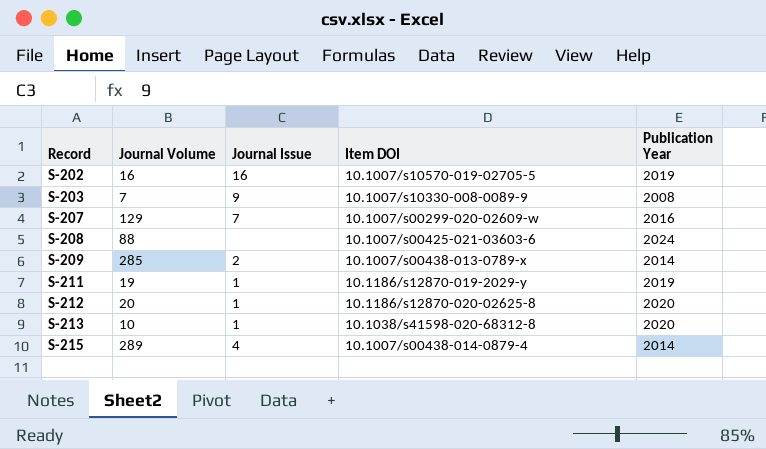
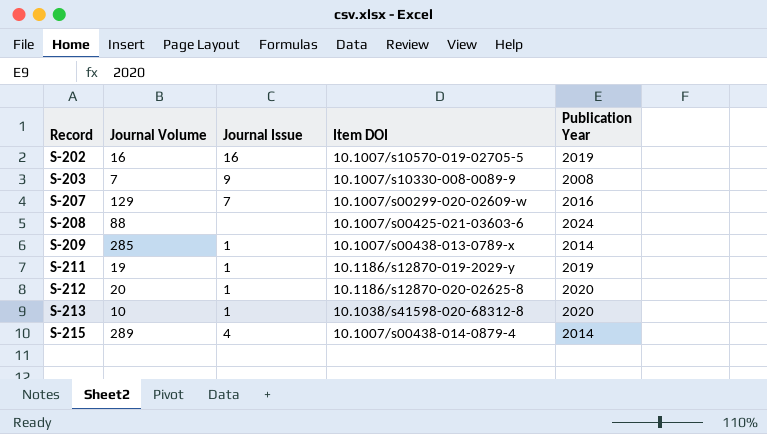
S-209 | Journal Issue: 2 -> 1

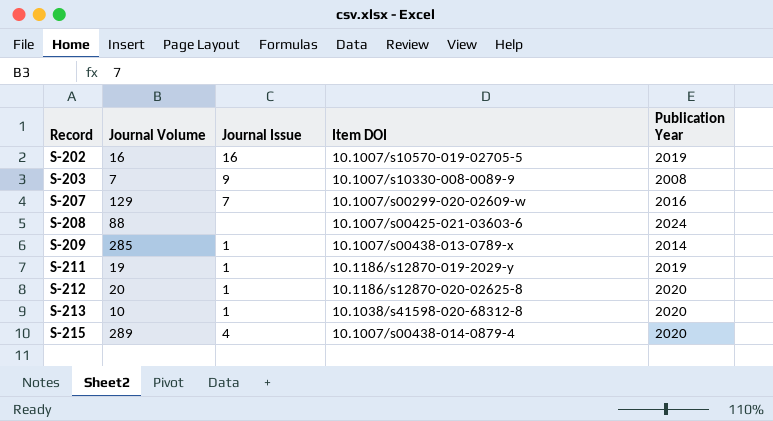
S-215 | Publication Year: 2014 -> 2020

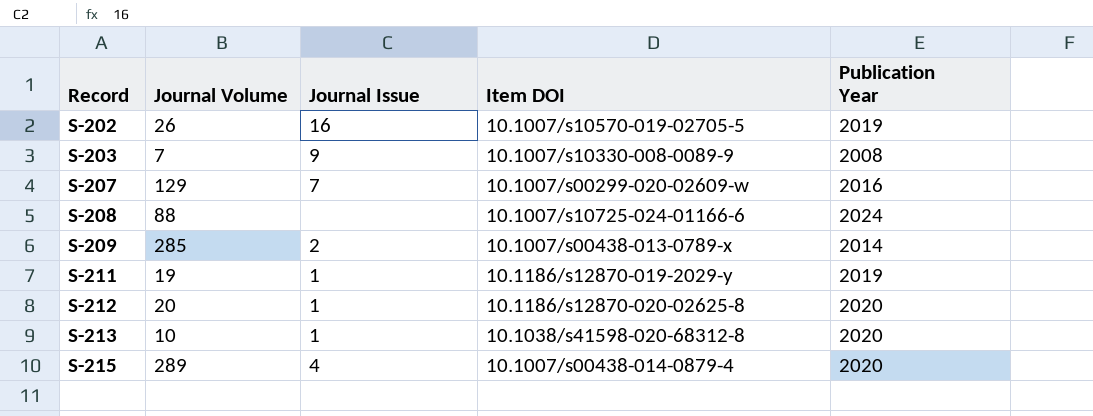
S-202 | Journal Volume: 16 -> 26
S-208 | Item DOI: 10.1007/s00425-021-03603-6 -> 10.1007/s10725-024-01166-6
S-209 | Journal Issue: 1 -> 2

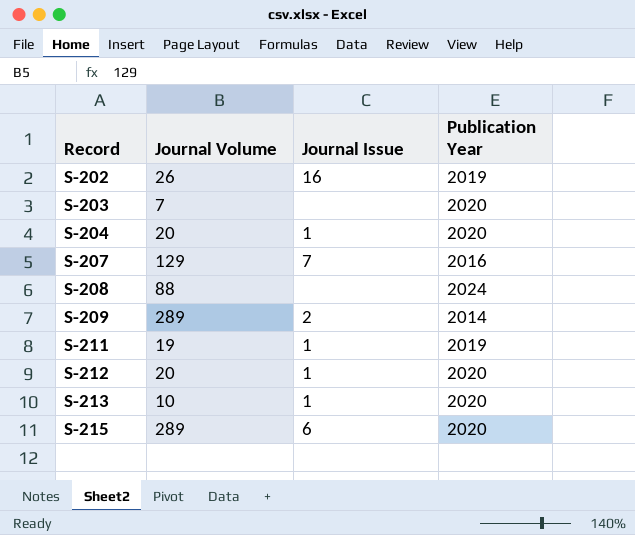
column Item DOI | position: 4 -> none
S-203 | Journal Issue: 9 -> none
S-203 | Publication Year: 2008 -> 2020
row S-204: none -> 20 | 1 | 2020
S-209 | Journal Volume: 285 -> 289
S-215 | Journal Issue: 4 -> 6

